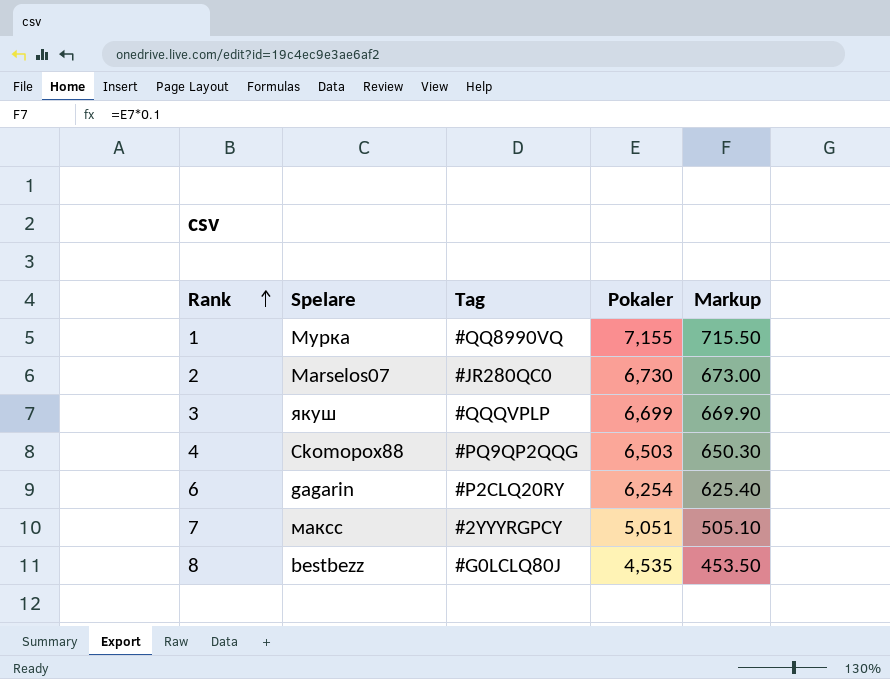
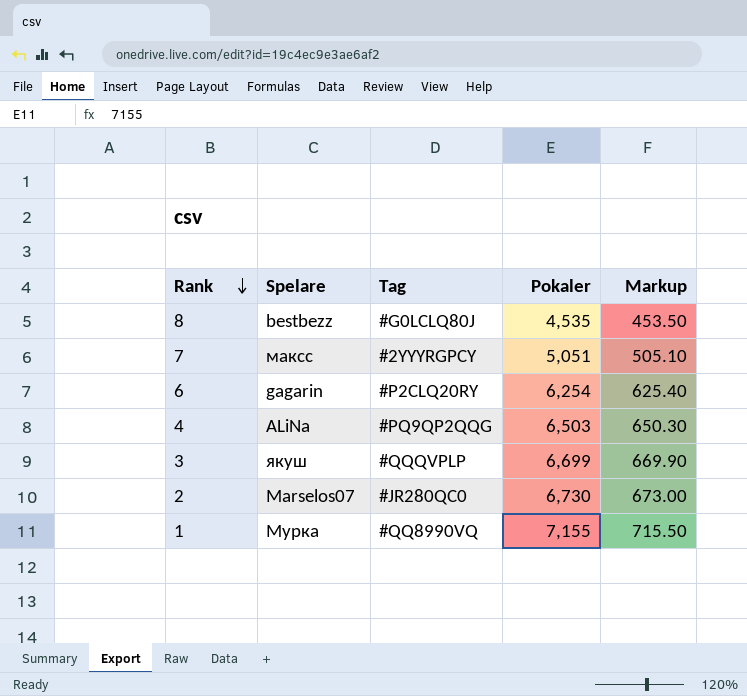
row order: Rank ascending -> Rank descending
4 | Spelare: Ckomopox88 -> ALiNa

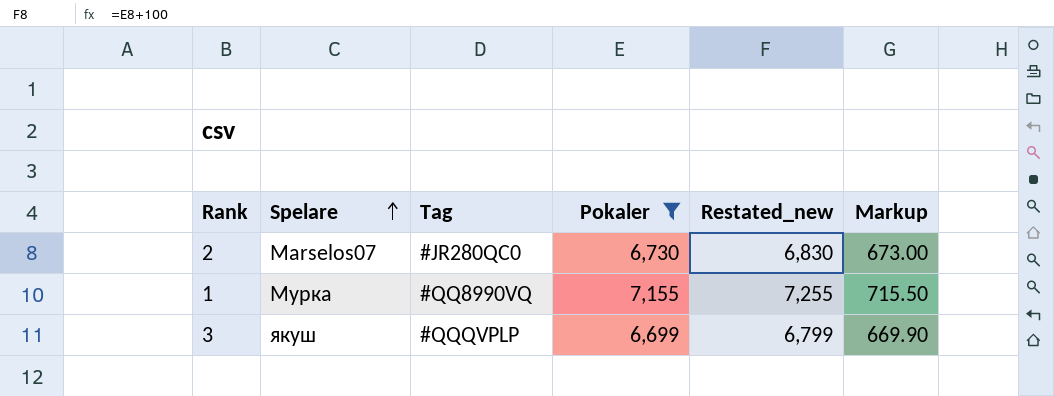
filter: none -> Pokaler >= 6,699
row order: Rank descending -> Spelare ascending
column Restated_new | formula: none -> [Pokaler] + 100

